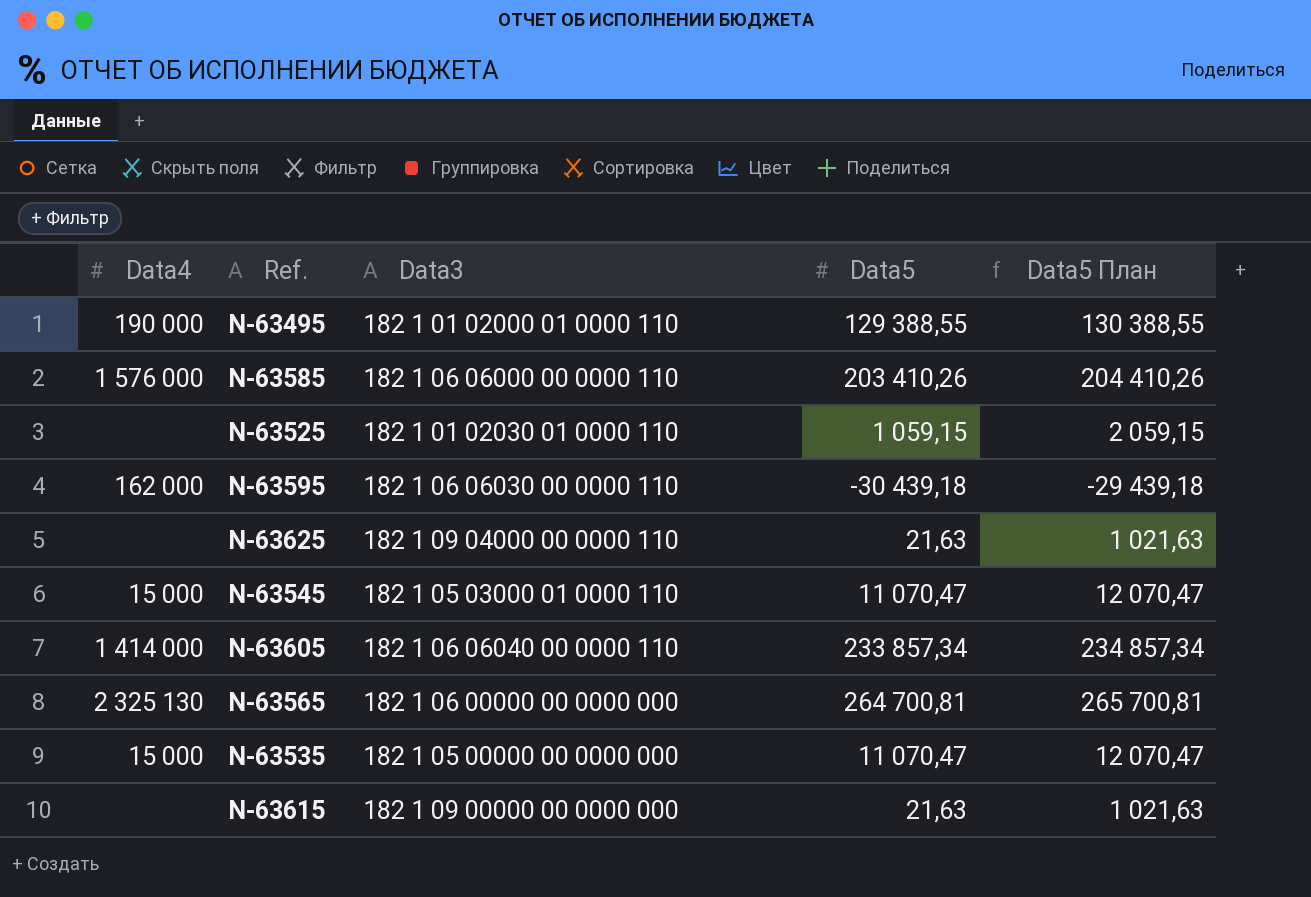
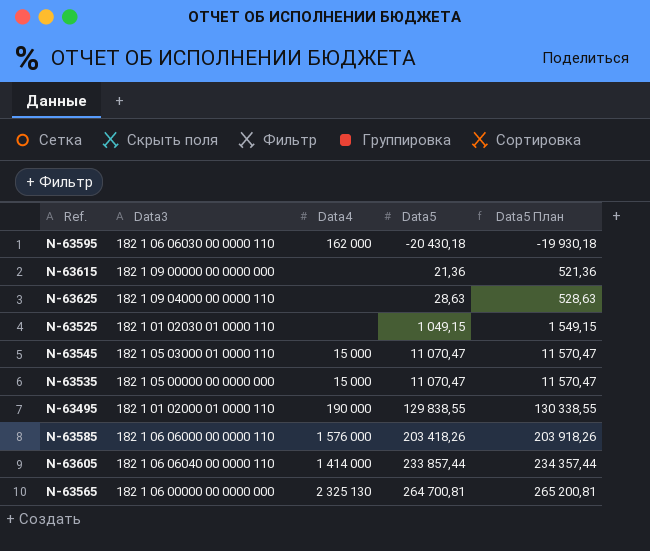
row order: none -> Data5 ascending
column Data4 | position: 1 -> 3
column Data5 План | formula: [Data5] + 1000 -> [Data5] + 500
N-63595 | Data5: -30 439,18 -> -20 430,18
N-63615 | Data5: 21,63 -> 21,36
N-63625 | Data5: 21,63 -> 28,63
N-63525 | Data5: 1 059,15 -> 1 049,15
N-63495 | Data5: 129 388,55 -> 129 838,55
N-63585 | Data5: 203 410,26 -> 203 418,26
N-63605 | Data5: 233 857,34 -> 233 857,44

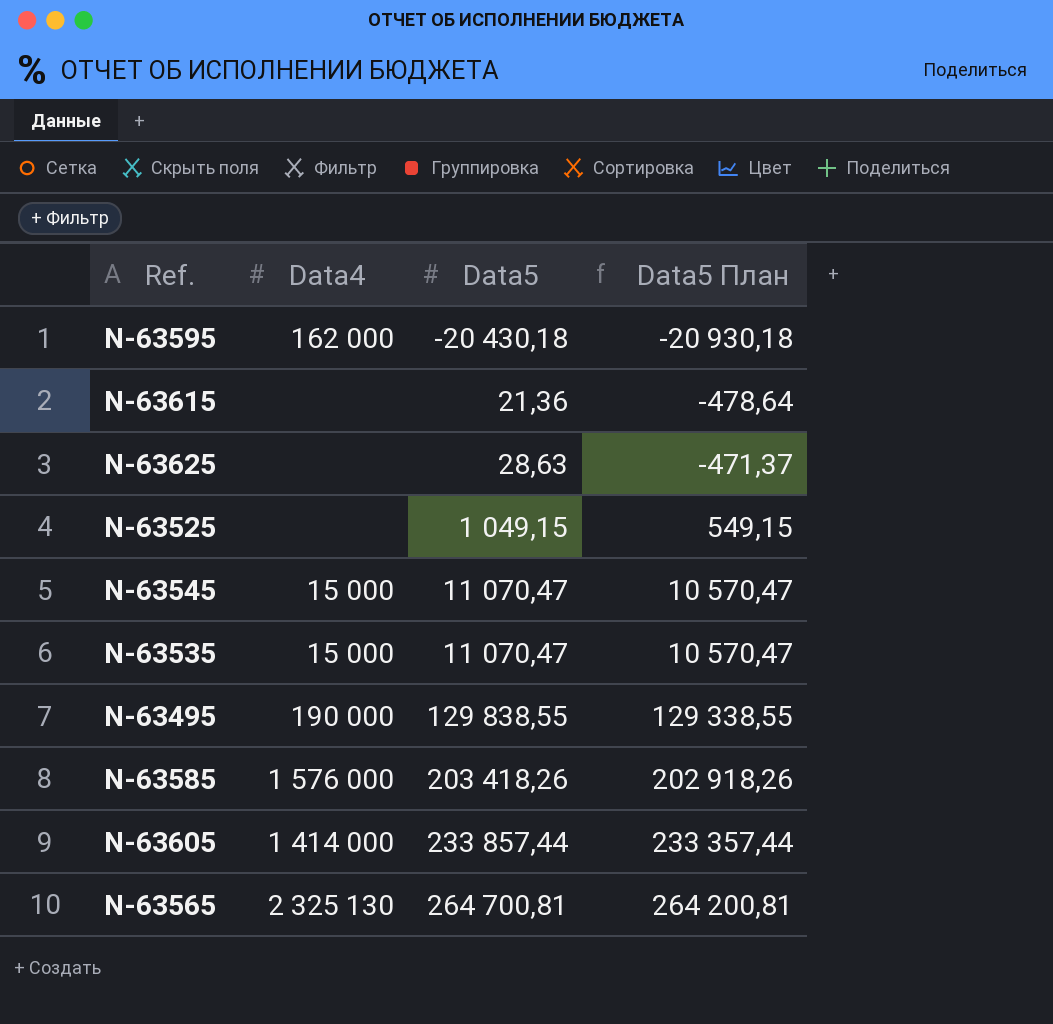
column Data3 | position: 2 -> none
column Data5 План | formula: [Data5] + 500 -> [Data5] - 500

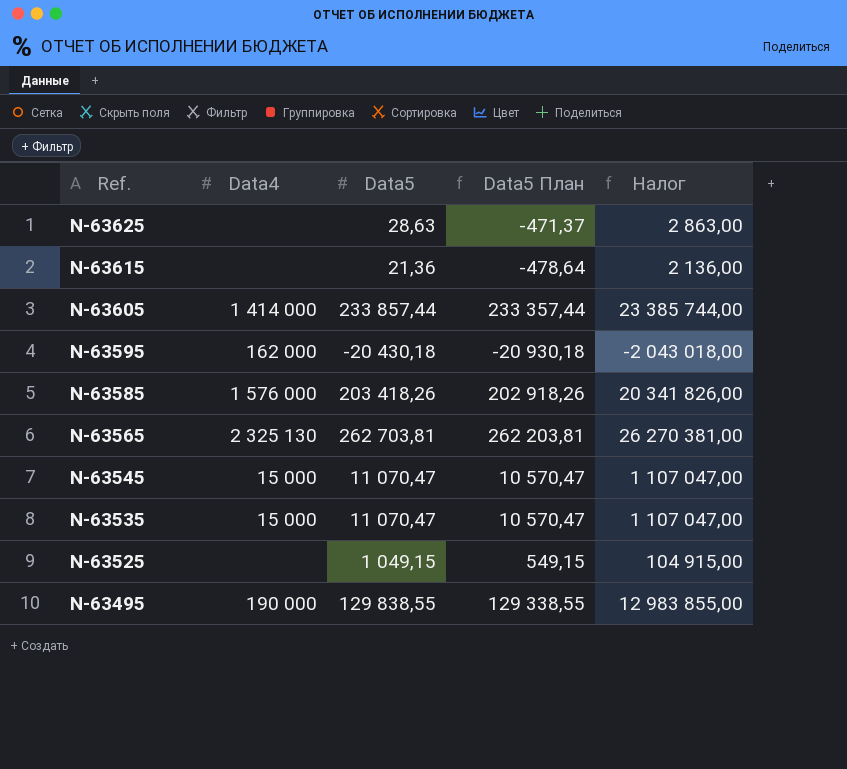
row order: Data5 ascending -> Ref. descending
column Налог | formula: none -> [Data5] * 100
N-63565 | Data5: 264 700,81 -> 262 703,81
N-63565 | Data5 План: 264 200,81 -> 262 203,81

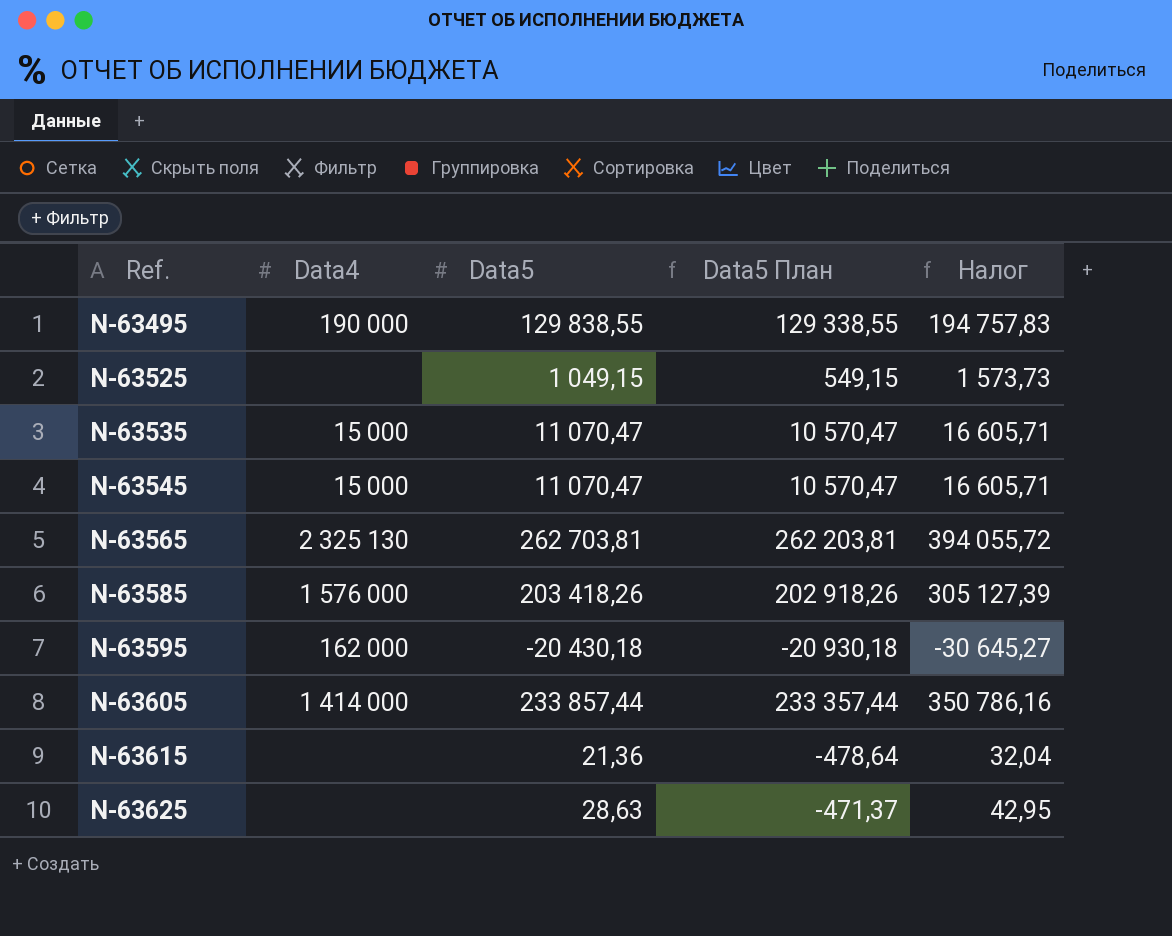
row order: Ref. descending -> Ref. ascending
column Налог | formula: [Data5] * 100 -> [Data5] * 1,5

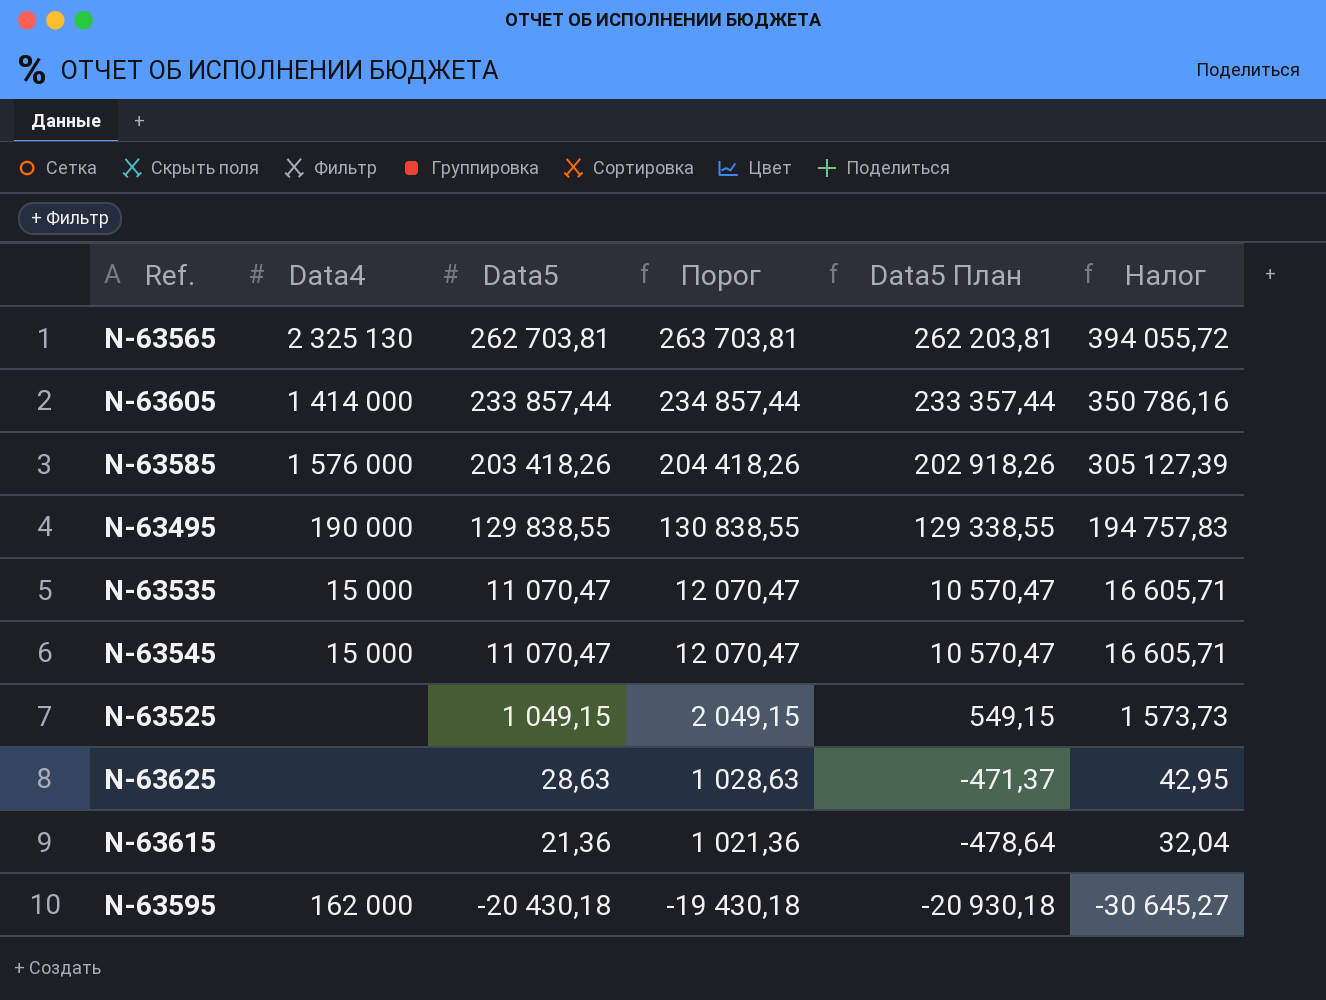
row order: Ref. ascending -> Data5 descending
column Порог | formula: none -> [Data5] + 1000

